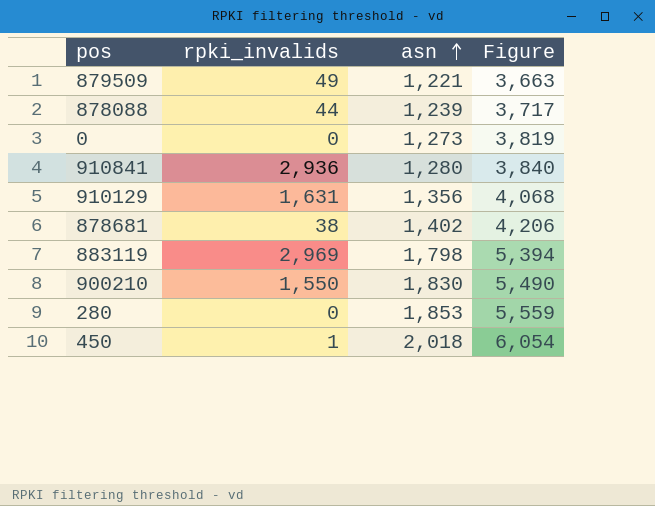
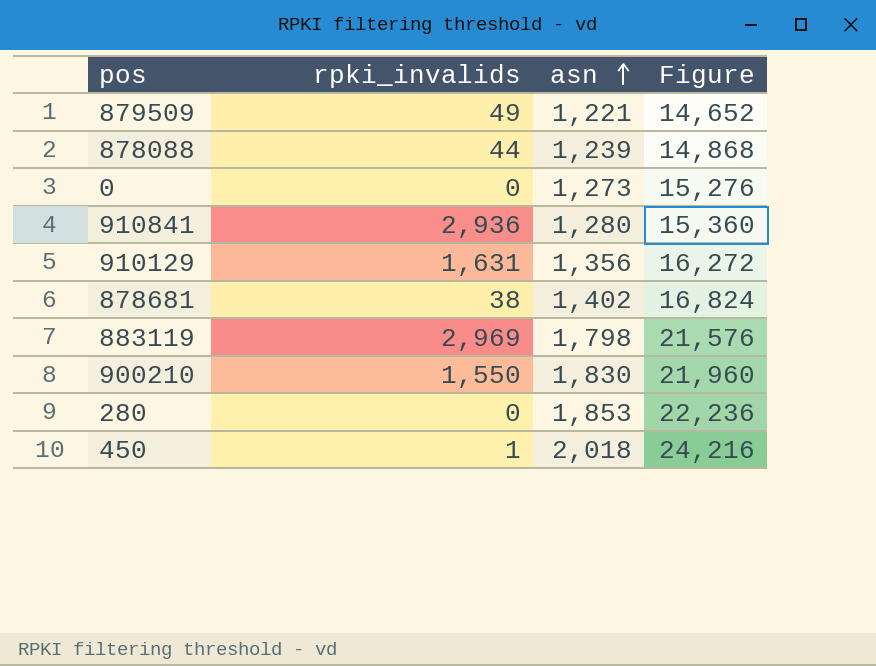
column Figure | formula: [asn] * 3 -> [asn] * 12

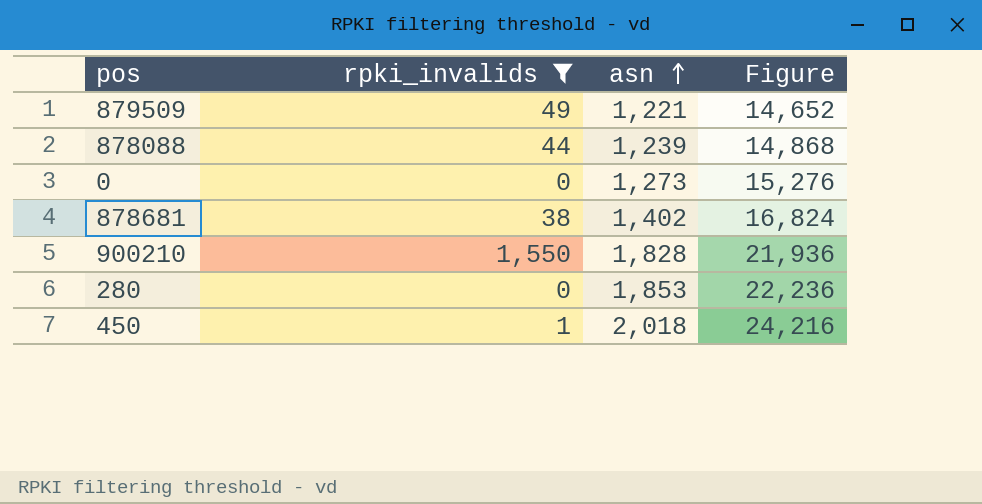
filter: none -> rpki_invalids <= 1,550
900210 | asn: 1,830 -> 1,828
900210 | Figure: 21,960 -> 21,936

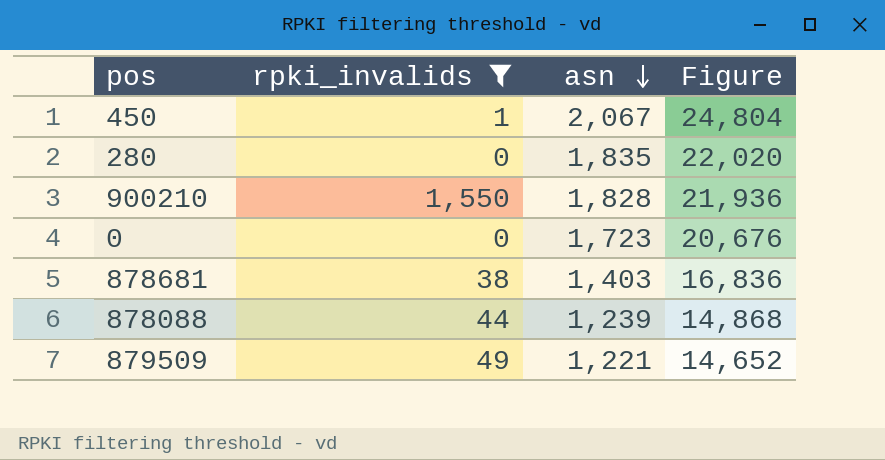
row order: asn ascending -> asn descending
450 | asn: 2,018 -> 2,067
450 | Figure: 24,216 -> 24,804
280 | asn: 1,853 -> 1,835
280 | Figure: 22,236 -> 22,020
0 | asn: 1,273 -> 1,723
0 | Figure: 15,276 -> 20,676
878681 | asn: 1,402 -> 1,403
878681 | Figure: 16,824 -> 16,836

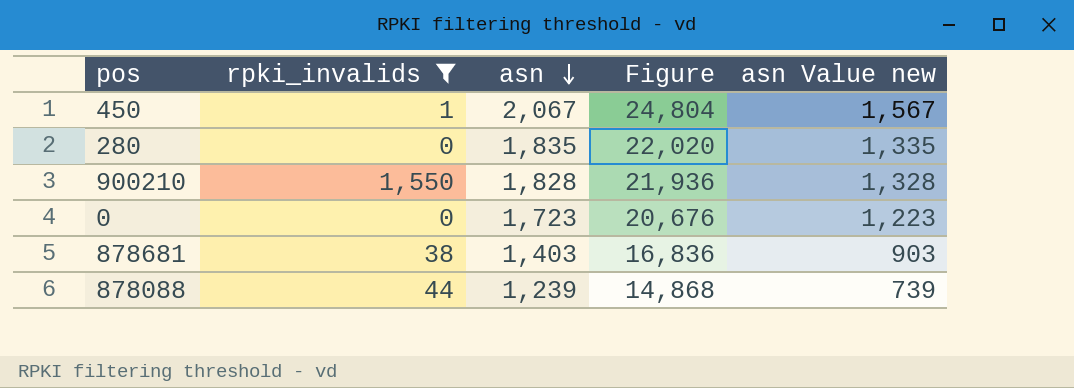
column asn Value new | formula: none -> [asn] - 500
row 879509: 49 | 1,221 | 14,652 -> none

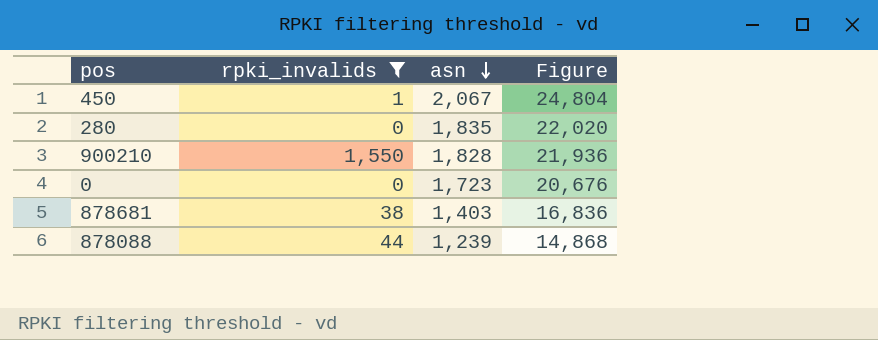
column asn Value new | formula: [asn] - 500 -> none

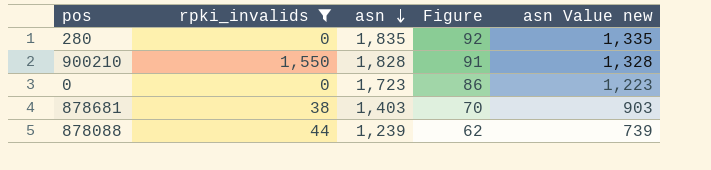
column Figure | formula: [asn] * 12 -> [asn] * 0.05
column asn Value new | formula: none -> [asn] - 500
row 450: 1 | 2,067 | 24,804 -> none

